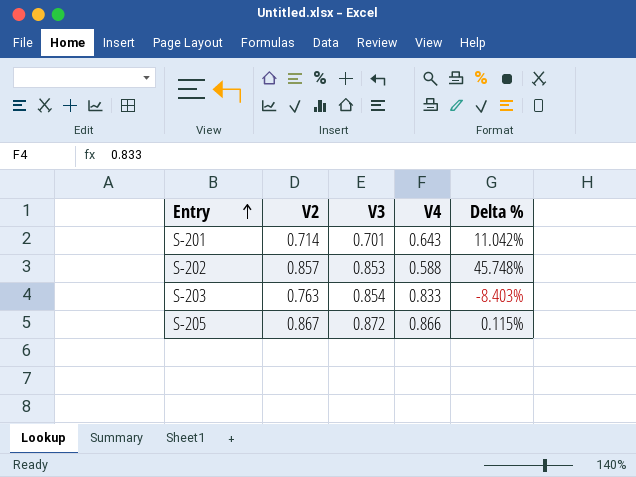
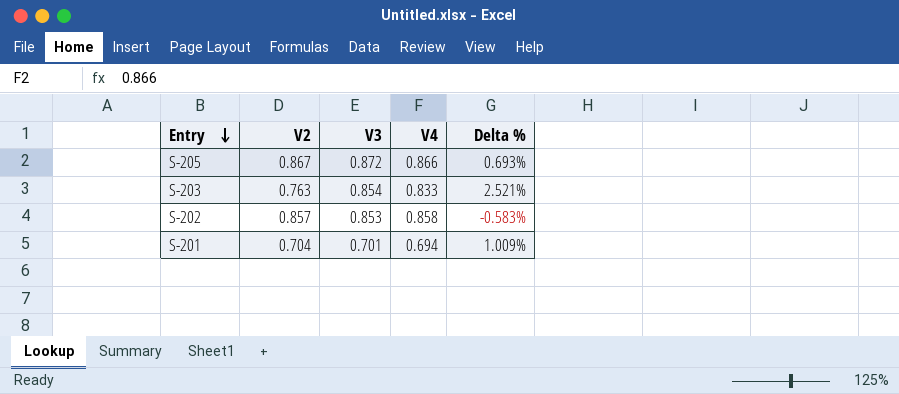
row order: Entry ascending -> Entry descending
column Delta % | formula: ([V2] - [V4]) / [V4] -> ([V3] - [V4]) / [V4]
S-202 | V4: 0.588 -> 0.858
S-201 | V2: 0.714 -> 0.704
S-201 | V4: 0.643 -> 0.694

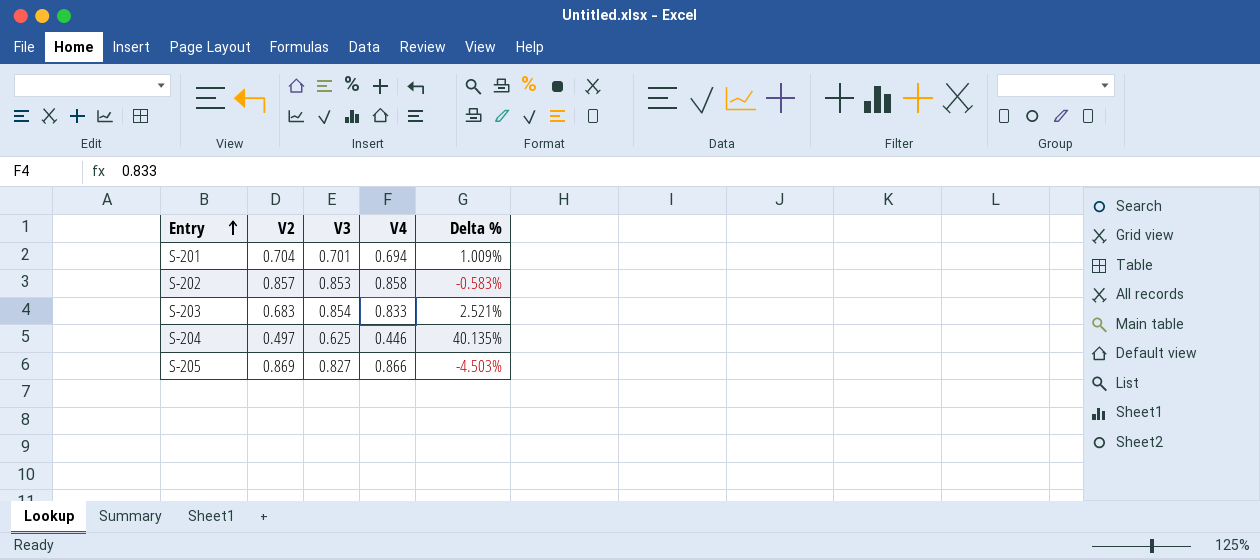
row order: Entry descending -> Entry ascending
S-203 | V2: 0.763 -> 0.683
row S-204: none -> 0.497 | 0.625 | 0.446 | 40.135%
S-205 | V2: 0.867 -> 0.869
S-205 | V3: 0.872 -> 0.827
S-205 | Delta %: 0.693% -> -4.503%

